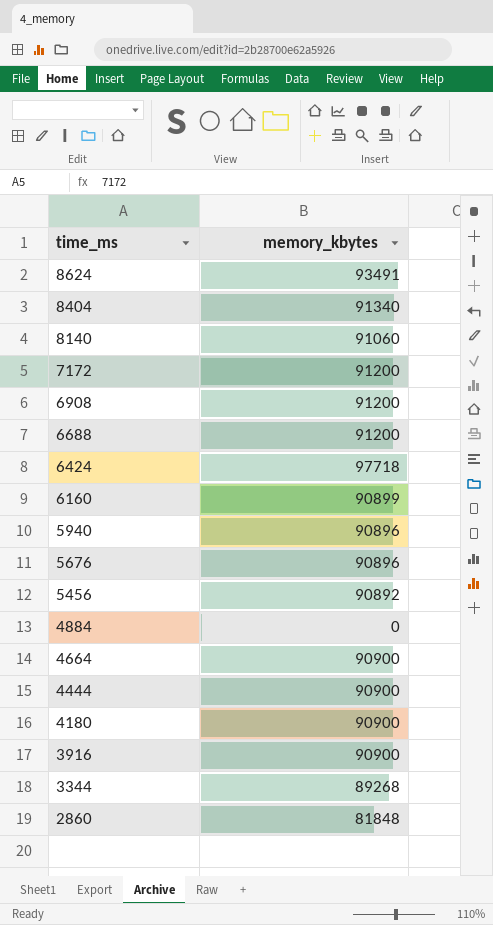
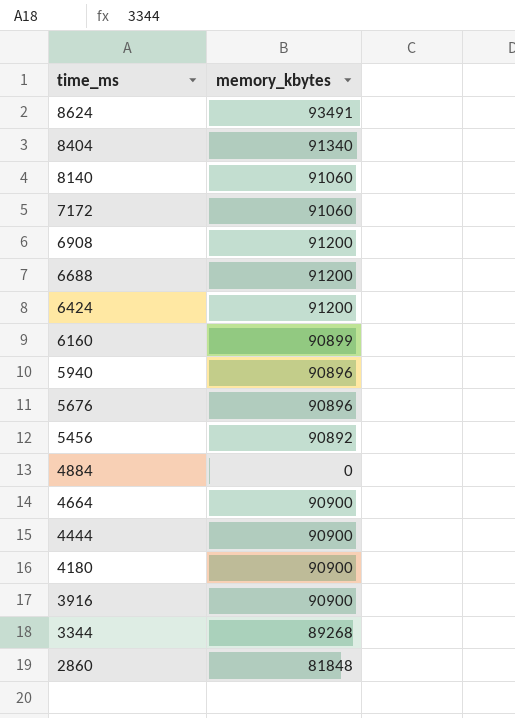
7172 | memory_kbytes: 91200 -> 91060
6424 | memory_kbytes: 97718 -> 91200

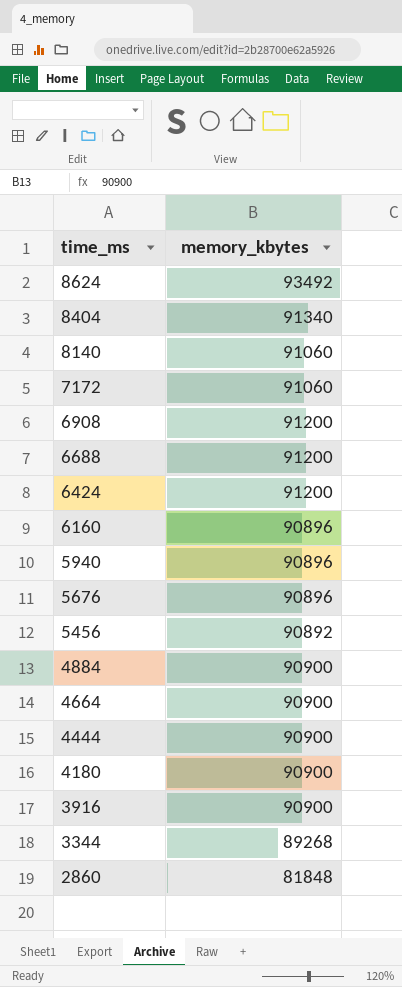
8624 | memory_kbytes: 93491 -> 93492
6160 | memory_kbytes: 90899 -> 90896
4884 | memory_kbytes: 0 -> 90900

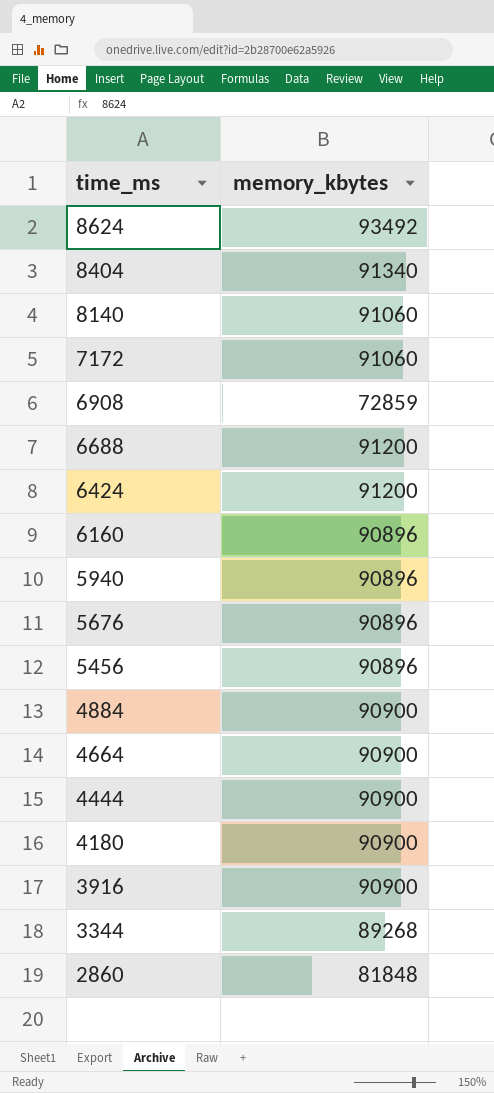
6908 | memory_kbytes: 91200 -> 72859
5456 | memory_kbytes: 90892 -> 90896

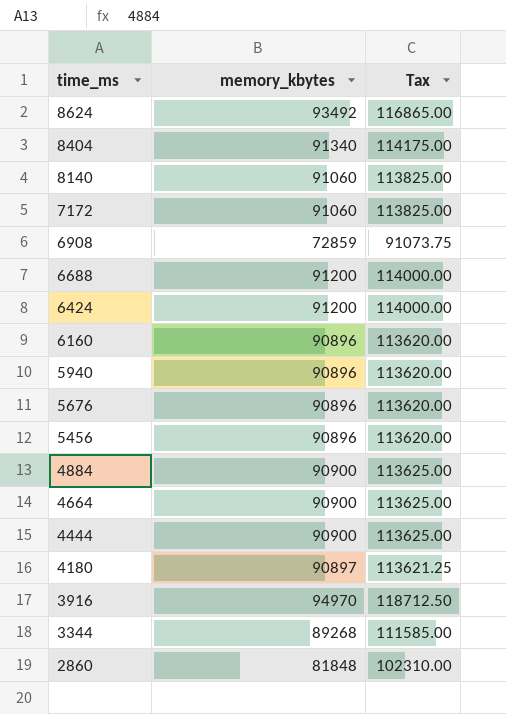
column Tax | formula: none -> [memory_kbytes] * 1.25
4180 | memory_kbytes: 90900 -> 90897
3916 | memory_kbytes: 90900 -> 94970

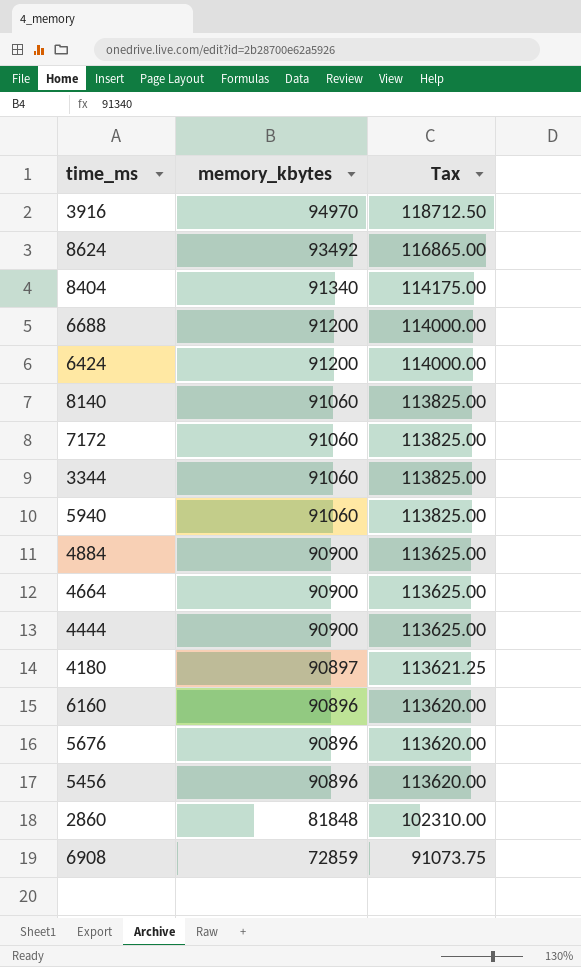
row order: time_ms descending -> memory_kbytes descending
3344 | memory_kbytes: 89268 -> 91060
3344 | Tax: 111585.00 -> 113825.00
5940 | memory_kbytes: 90896 -> 91060
5940 | Tax: 113620.00 -> 113825.00

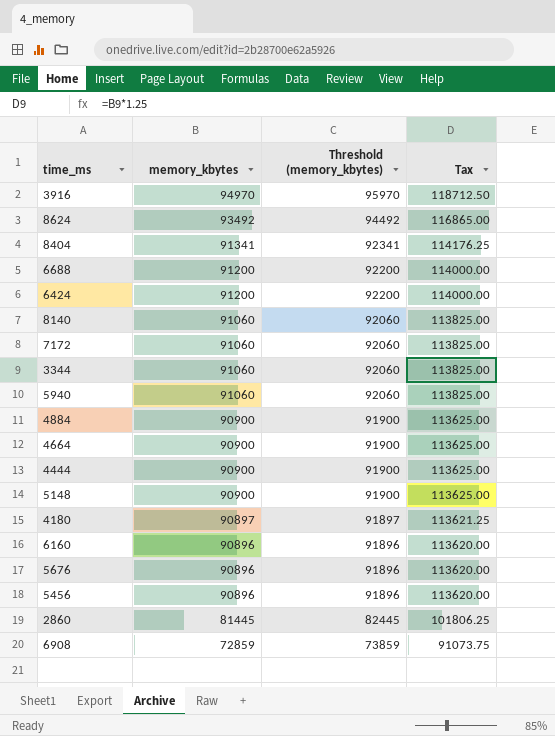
column Threshold (memory_kbytes) | formula: none -> [memory_kbytes] + 1000
8404 | memory_kbytes: 91340 -> 91341
8404 | Tax: 114175.00 -> 114176.25
row 5148: none -> 90900 | 91900 | 113625.00
2860 | memory_kbytes: 81848 -> 81445
2860 | Tax: 102310.00 -> 101806.25

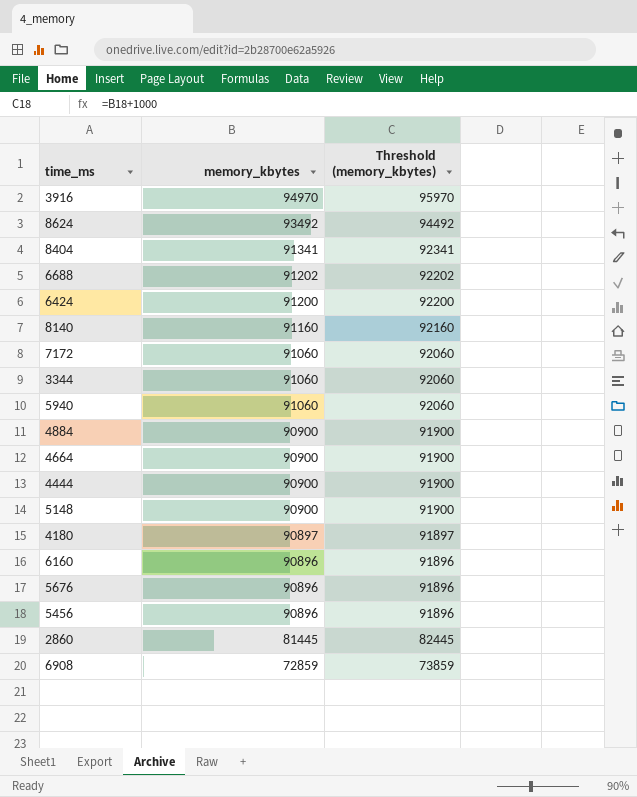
column Tax | formula: [memory_kbytes] * 1.25 -> none
6688 | memory_kbytes: 91200 -> 91202
6688 | Threshold (memory_kbytes): 92200 -> 92202
8140 | memory_kbytes: 91060 -> 91160
8140 | Threshold (memory_kbytes): 92060 -> 92160

